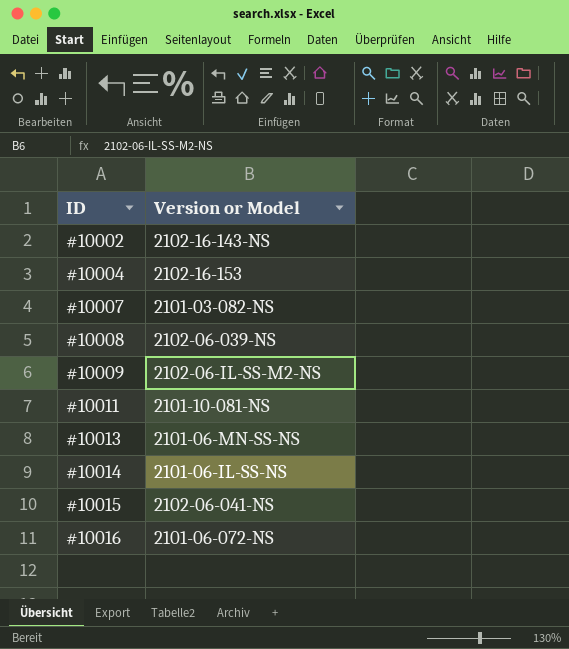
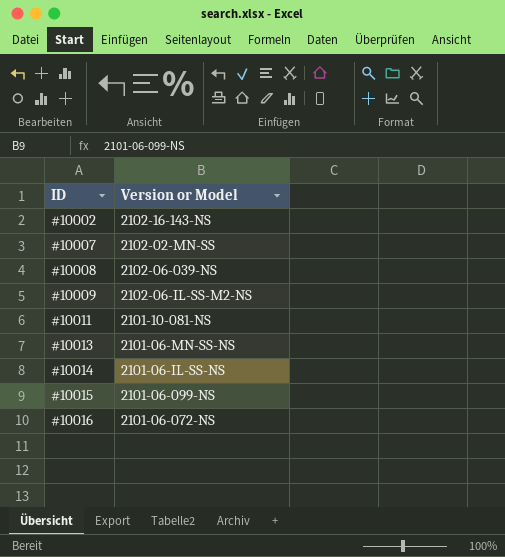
row #10004: 2102-16-153 -> none
#10007 | Version or Model: 2101-03-082-NS -> 2102-02-MN-SS
#10015 | Version or Model: 2102-06-041-NS -> 2101-06-099-NS

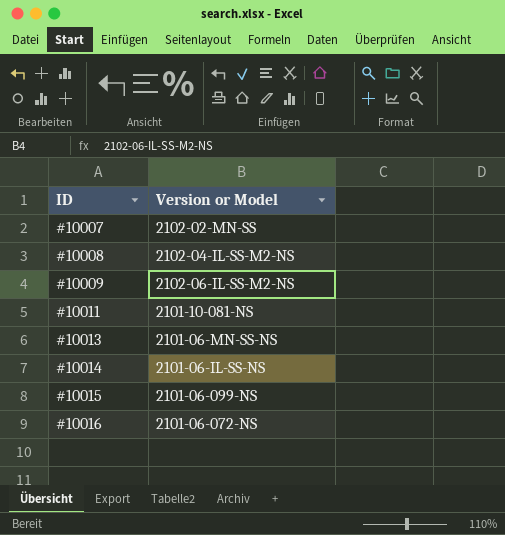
row #10002: 2102-16-143-NS -> none
#10008 | Version or Model: 2102-06-039-NS -> 2102-04-IL-SS-M2-NS

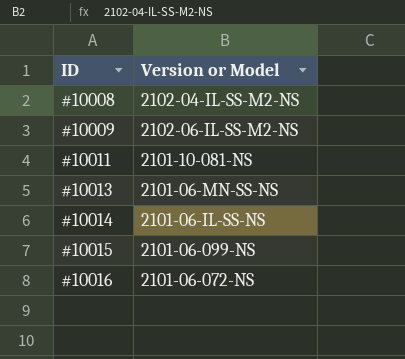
row #10007: 2102-02-MN-SS -> none

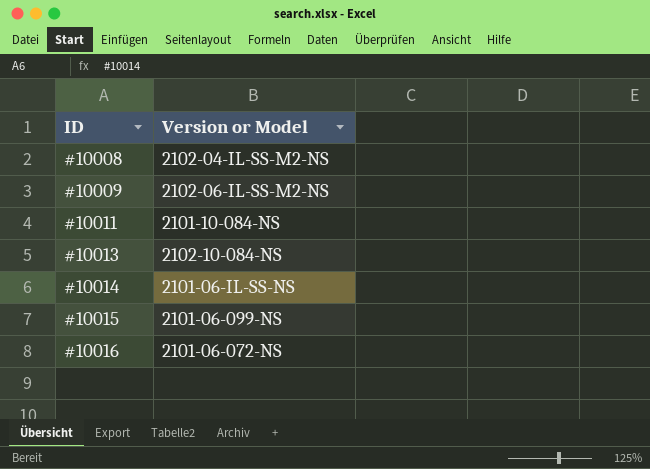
#10011 | Version or Model: 2101-10-081-NS -> 2101-10-084-NS
#10013 | Version or Model: 2101-06-MN-SS-NS -> 2102-10-084-NS

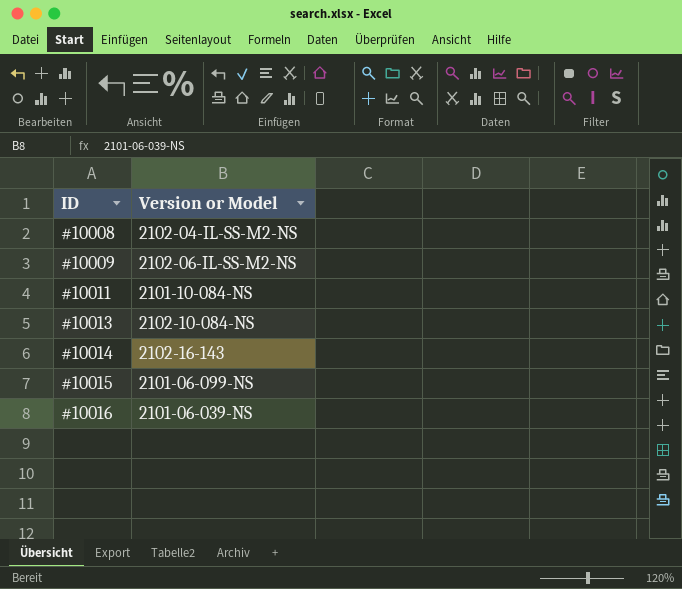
#10014 | Version or Model: 2101-06-IL-SS-NS -> 2102-16-143
#10016 | Version or Model: 2101-06-072-NS -> 2101-06-039-NS

